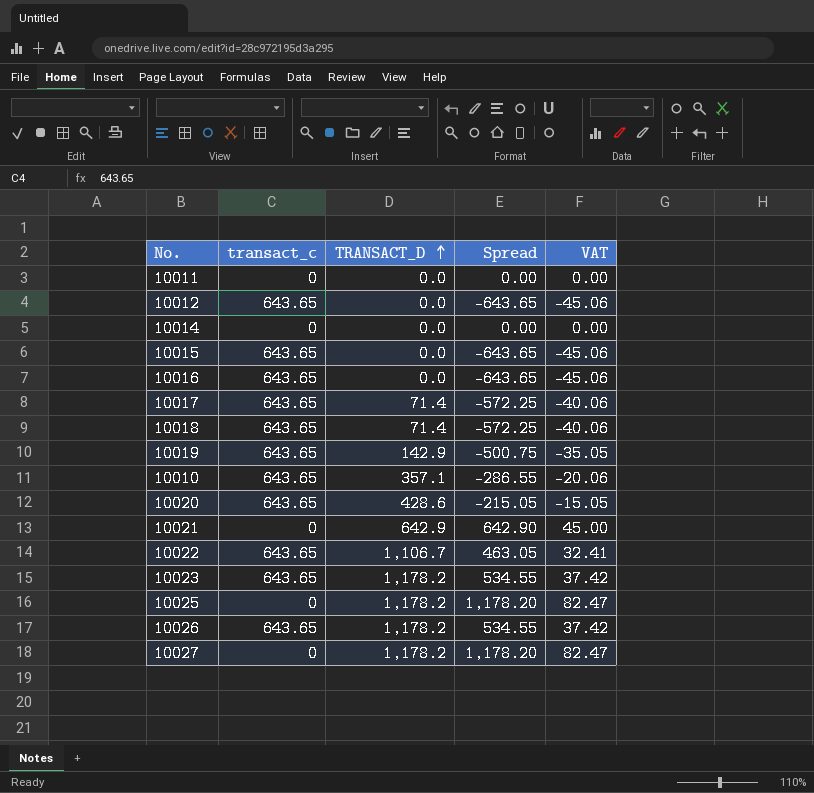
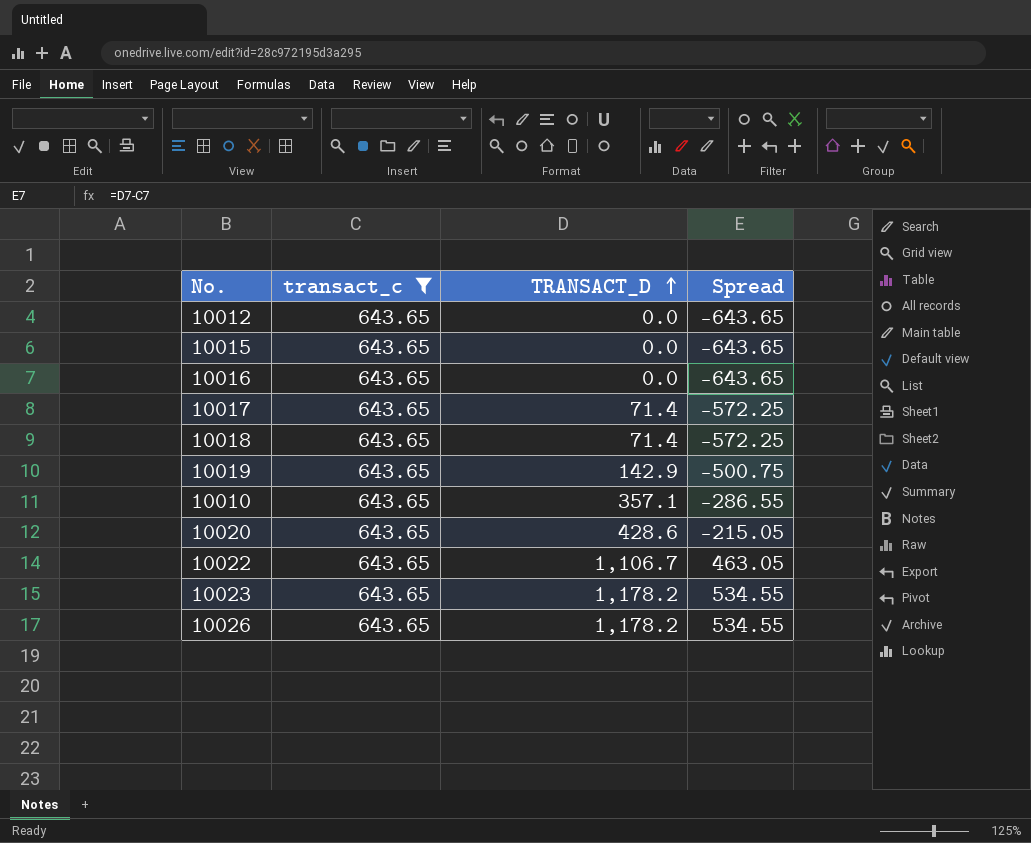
filter: none -> transact_c = 643.65
column VAT | formula: [Spread] * 0.07 -> none

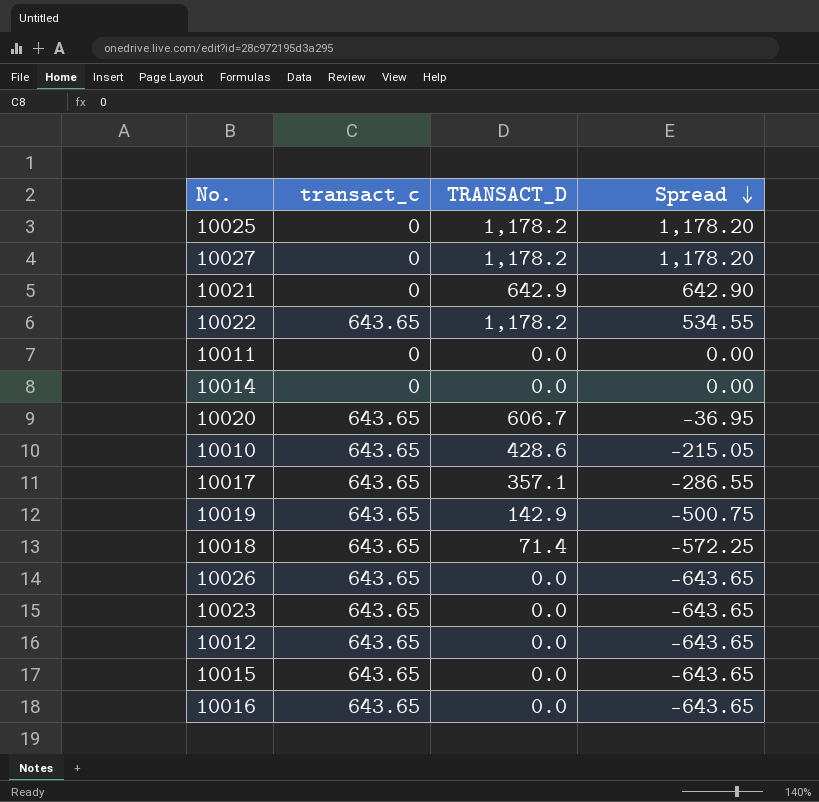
filter: transact_c = 643.65 -> none
row order: TRANSACT_D ascending -> Spread descending
10022 | TRANSACT_D: 1,106.7 -> 1,178.2
10022 | Spread: 463.05 -> 534.55
10020 | TRANSACT_D: 428.6 -> 606.7
10020 | Spread: -215.05 -> -36.95
10010 | TRANSACT_D: 357.1 -> 428.6
10010 | Spread: -286.55 -> -215.05
10017 | TRANSACT_D: 71.4 -> 357.1
10017 | Spread: -572.25 -> -286.55
10026 | TRANSACT_D: 1,178.2 -> 0.0
10026 | Spread: 534.55 -> -643.65
10023 | TRANSACT_D: 1,178.2 -> 0.0
10023 | Spread: 534.55 -> -643.65

